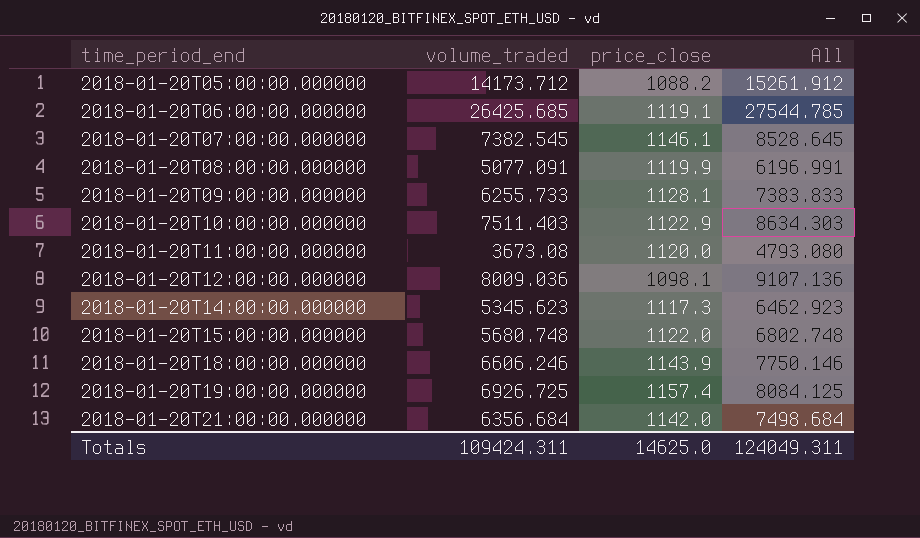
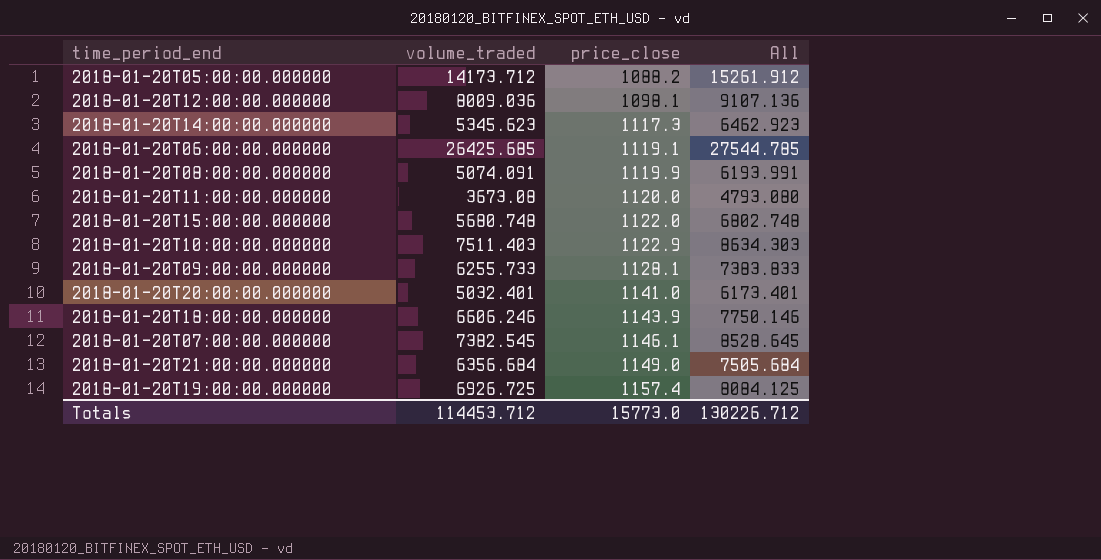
row order: time_period_end ascending -> price_close ascending
2018-01-20T08:00:00.000000 | volume_traded: 5077.091 -> 5074.091
2018-01-20T08:00:00.000000 | All: 6196.991 -> 6193.991
row 2018-01-20T20:00:00.000000: none -> 5032.401 | 1141.0 | 6173.401
2018-01-20T21:00:00.000000 | price_close: 1142.0 -> 1149.0
2018-01-20T21:00:00.000000 | All: 7498.684 -> 7505.684
Totals | volume_traded: 109424.311 -> 114453.712
Totals | price_close: 14625.0 -> 15773.0
Totals | All: 124049.311 -> 130226.712

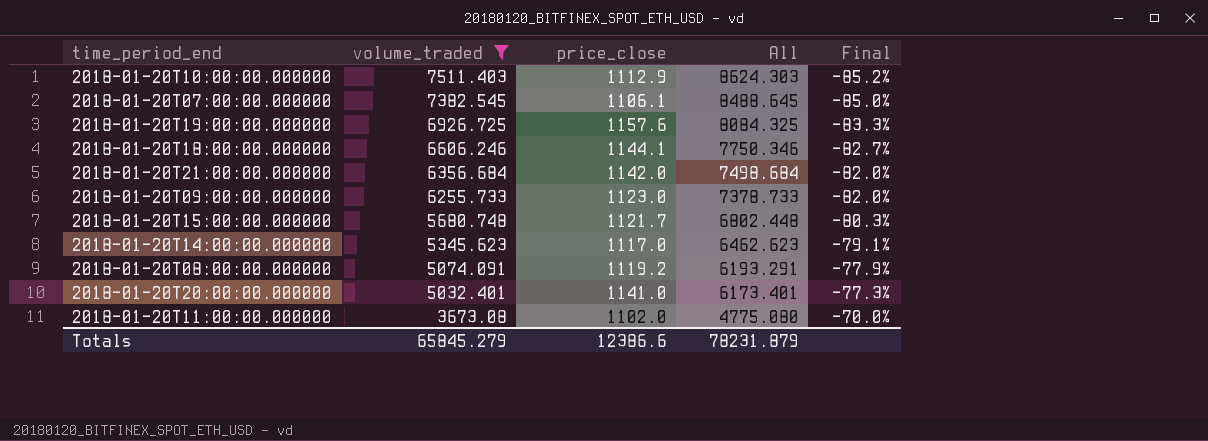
filter: none -> volume_traded <= 7511.403
row order: price_close ascending -> volume_traded descending
column Final | formula: none -> ([price_close] - [volume_traded]) / [volume_traded]
2018-01-20T10:00:00.000000 | price_close: 1122.9 -> 1112.9
2018-01-20T10:00:00.000000 | All: 8634.303 -> 8624.303
2018-01-20T07:00:00.000000 | price_close: 1146.1 -> 1106.1
2018-01-20T07:00:00.000000 | All: 8528.645 -> 8488.645
2018-01-20T19:00:00.000000 | price_close: 1157.4 -> 1157.6
2018-01-20T19:00:00.000000 | All: 8084.125 -> 8084.325
2018-01-20T18:00:00.000000 | price_close: 1143.9 -> 1144.1
2018-01-20T18:00:00.000000 | All: 7750.146 -> 7750.346
2018-01-20T21:00:00.000000 | price_close: 1149.0 -> 1142.0
2018-01-20T21:00:00.000000 | All: 7505.684 -> 7498.684
2018-01-20T09:00:00.000000 | price_close: 1128.1 -> 1123.0
2018-01-20T09:00:00.000000 | All: 7383.833 -> 7378.733
2018-01-20T15:00:00.000000 | price_close: 1122.0 -> 1121.7
2018-01-20T15:00:00.000000 | All: 6802.748 -> 6802.448
2018-01-20T14:00:00.000000 | price_close: 1117.3 -> 1117.0
2018-01-20T14:00:00.000000 | All: 6462.923 -> 6462.623
2018-01-20T08:00:00.000000 | price_close: 1119.9 -> 1119.2
2018-01-20T08:00:00.000000 | All: 6193.991 -> 6193.291
2018-01-20T11:00:00.000000 | price_close: 1120.0 -> 1102.0
2018-01-20T11:00:00.000000 | All: 4793.080 -> 4775.080
Totals | volume_traded: 114453.712 -> 65845.279
Totals | price_close: 15773.0 -> 12386.6
Totals | All: 130226.712 -> 78231.879

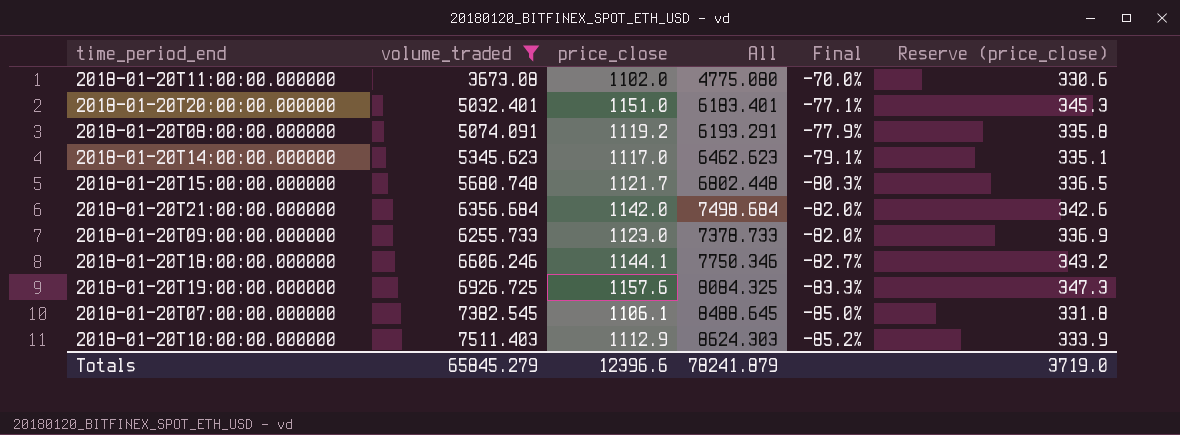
row order: volume_traded descending -> Final descending
column Reserve (price_close) | formula: none -> [price_close] * 0.3
2018-01-20T20:00:00.000000 | price_close: 1141.0 -> 1151.0
2018-01-20T20:00:00.000000 | All: 6173.401 -> 6183.401
2018-01-20T20:00:00.000000 | Final: -77.3% -> -77.1%
Totals | price_close: 12386.6 -> 12396.6
Totals | All: 78231.879 -> 78241.879

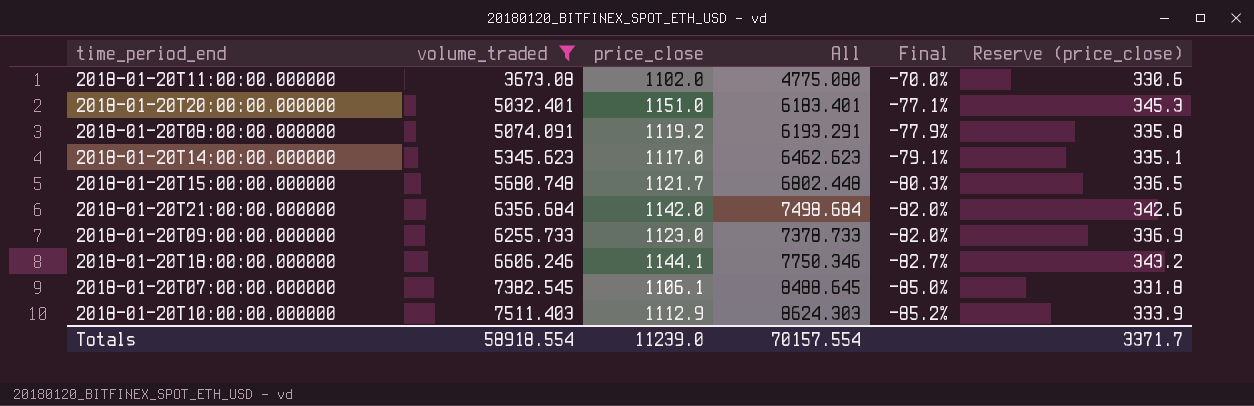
row 2018-01-20T19:00:00.000000: 6926.725 | 1157.6 | 8084.325 | -83.3% | 347.3 -> none
Totals | volume_traded: 65845.279 -> 58918.554
Totals | price_close: 12396.6 -> 11239.0
Totals | All: 78241.879 -> 70157.554
Totals | Reserve (price_close): 3719.0 -> 3371.7

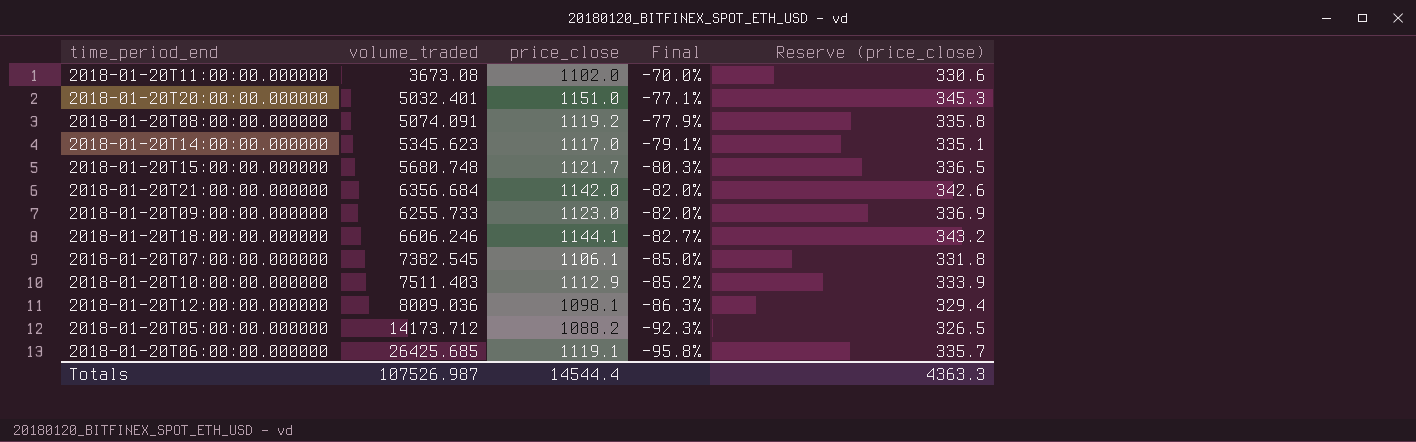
filter: volume_traded <= 7511.403 -> none
column All | formula: [volume_traded] + [price_close] -> none
Totals | volume_traded: 58918.554 -> 107526.987
Totals | price_close: 11239.0 -> 14544.4
Totals | Reserve (price_close): 3371.7 -> 4363.3

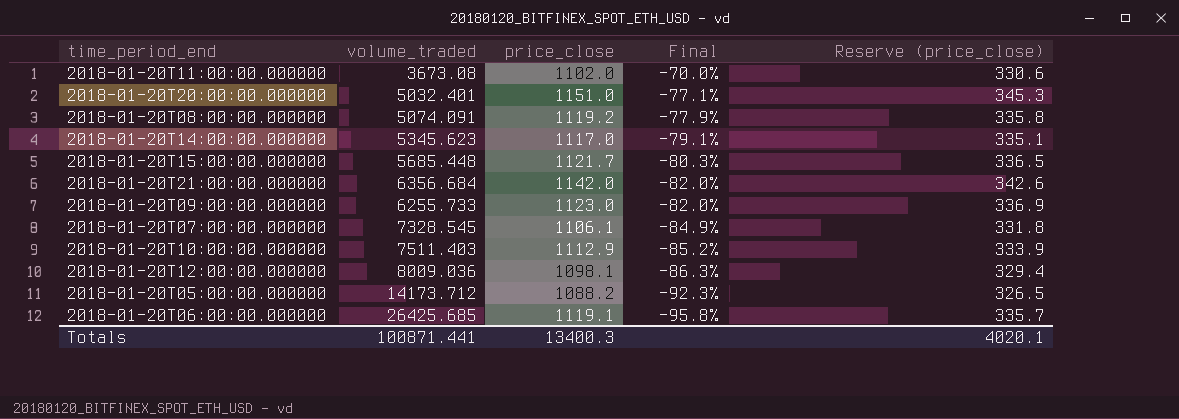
row 2018-01-20T18:00:00.000000: 6606.246 | 1144.1 | -82.7% | 343.2 -> none
2018-01-20T15:00:00.000000 | volume_traded: 5680.748 -> 5685.448
2018-01-20T07:00:00.000000 | volume_traded: 7382.545 -> 7328.545
2018-01-20T07:00:00.000000 | Final: -85.0% -> -84.9%
Totals | volume_traded: 107526.987 -> 100871.441
Totals | price_close: 14544.4 -> 13400.3
Totals | Reserve (price_close): 4363.3 -> 4020.1

